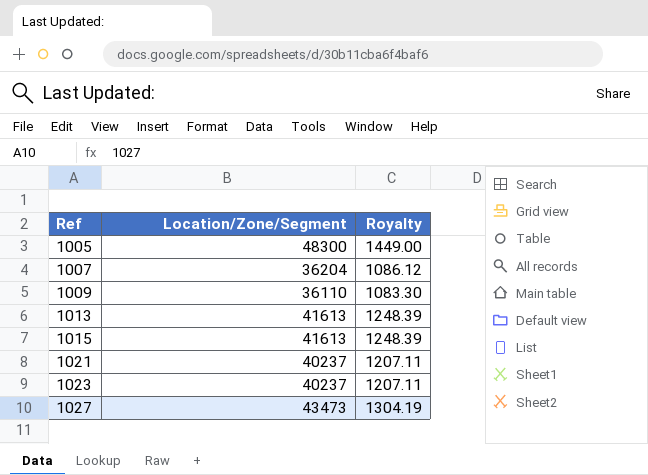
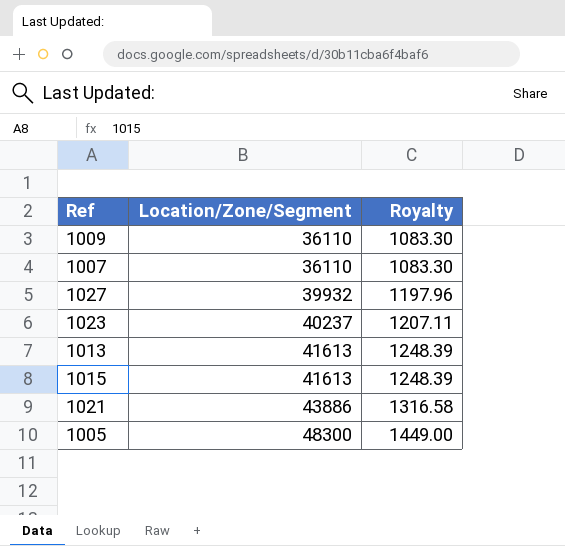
row order: Ref ascending -> Location/Zone/Segment ascending
1007 | Location/Zone/Segment: 36204 -> 36110
1007 | Royalty: 1086.12 -> 1083.30
1027 | Location/Zone/Segment: 43473 -> 39932
1027 | Royalty: 1304.19 -> 1197.96
1021 | Location/Zone/Segment: 40237 -> 43886
1021 | Royalty: 1207.11 -> 1316.58

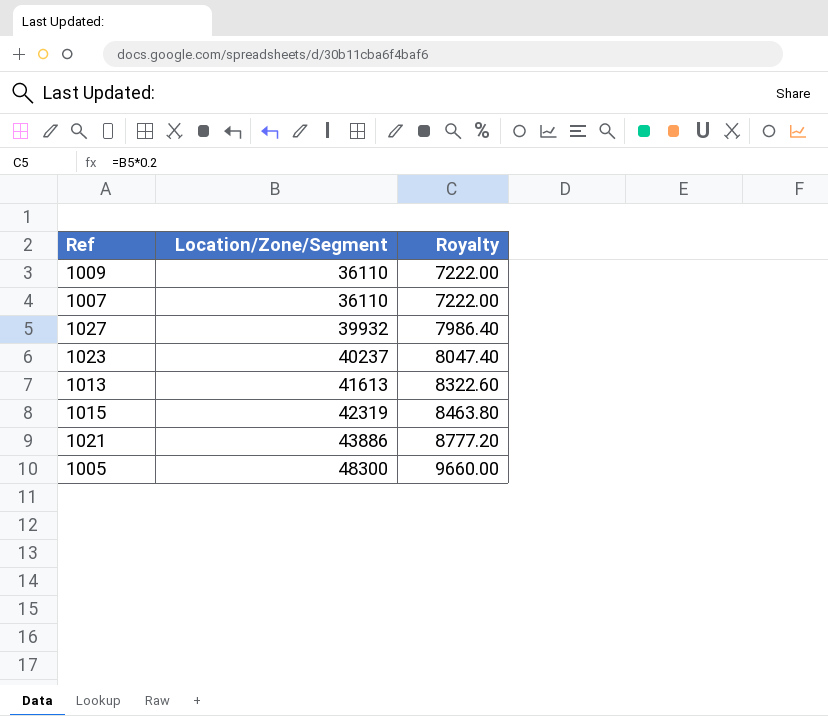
column Royalty | formula: [Location/Zone/Segment] * 0.03 -> [Location/Zone/Segment] * 0.2
1015 | Location/Zone/Segment: 41613 -> 42319

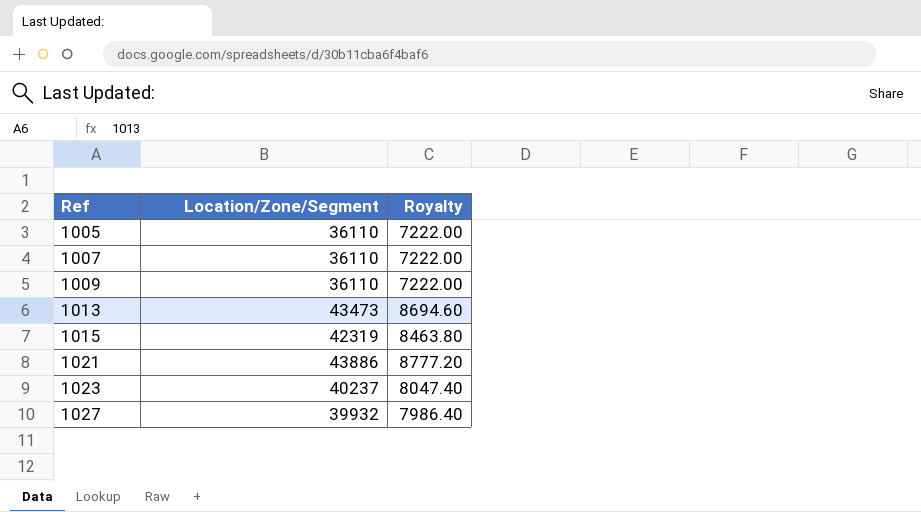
row order: Location/Zone/Segment ascending -> Ref ascending
1005 | Location/Zone/Segment: 48300 -> 36110
1005 | Royalty: 9660.00 -> 7222.00
1013 | Location/Zone/Segment: 41613 -> 43473
1013 | Royalty: 8322.60 -> 8694.60

